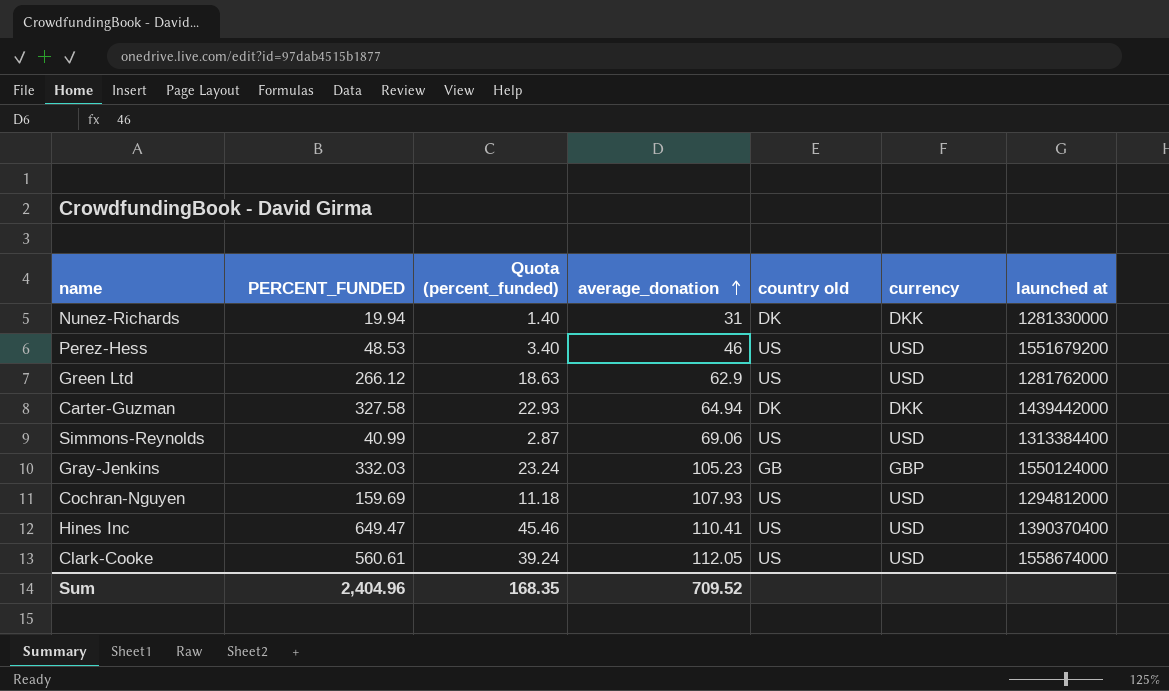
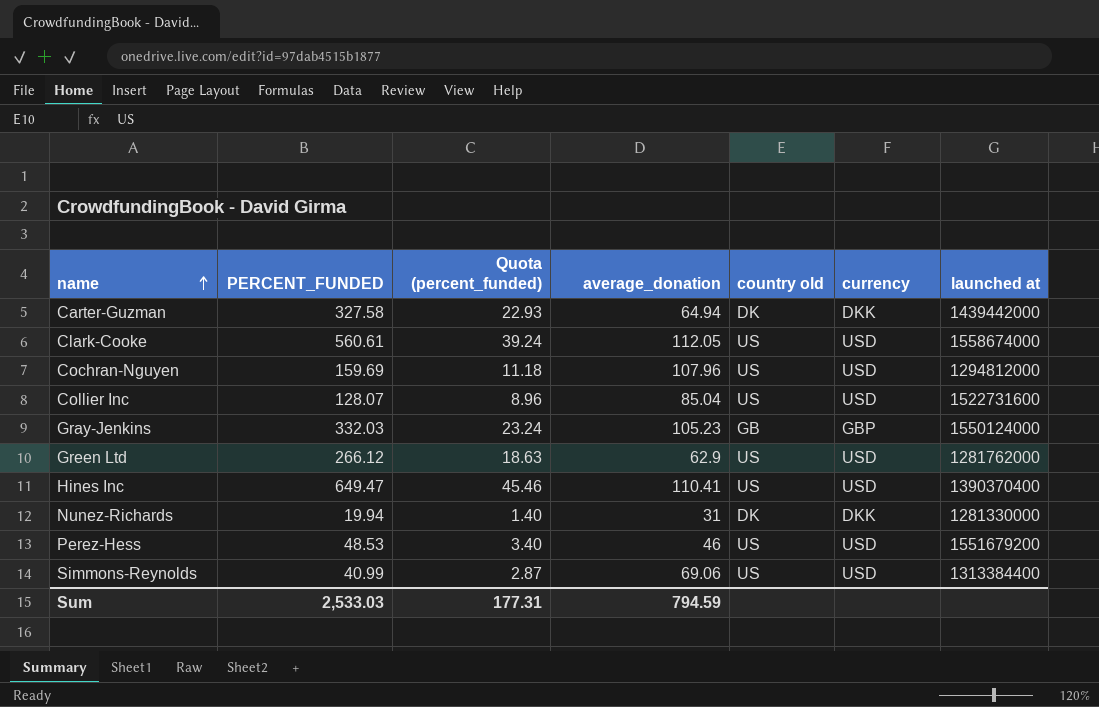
row order: average_donation ascending -> name ascending
Cochran-Nguyen | average_donation: 107.93 -> 107.96
row Collier Inc: none -> 128.07 | 8.96 | 85.04 | US | USD | 1522731600
Sum | PERCENT_FUNDED: 2,404.96 -> 2,533.03
Sum | Quota (percent_funded): 168.35 -> 177.31
Sum | average_donation: 709.52 -> 794.59

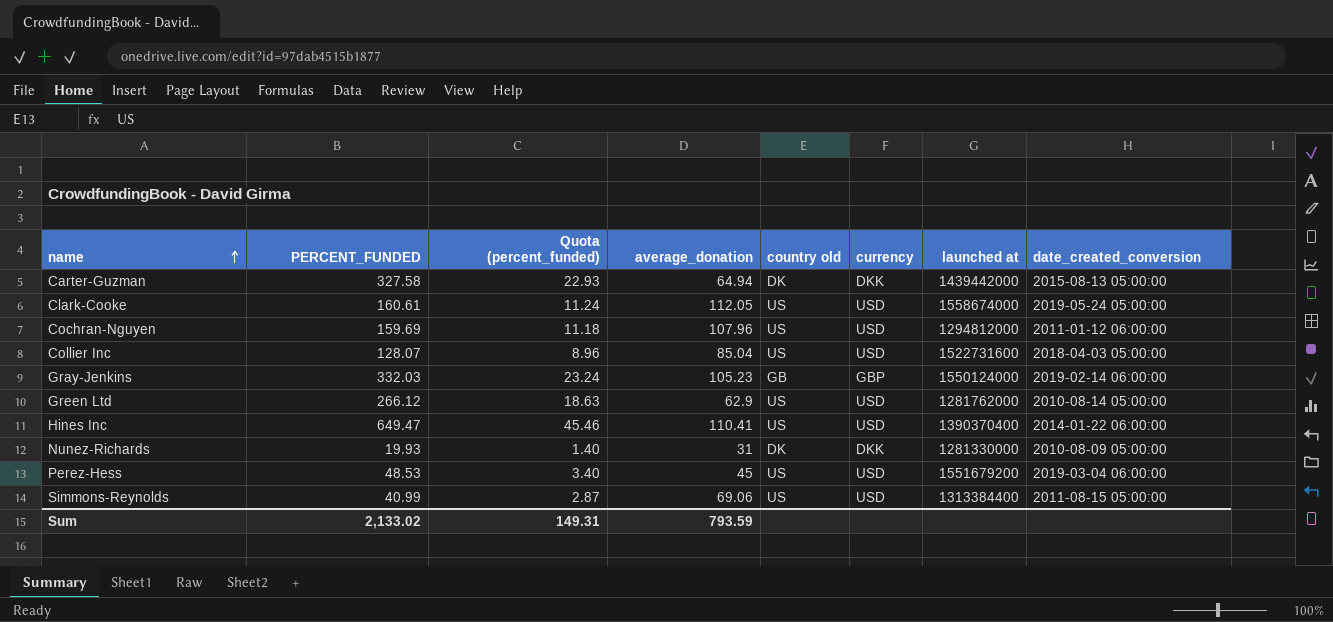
column date_created_conversion | position: none -> 8
Clark-Cooke | PERCENT_FUNDED: 560.61 -> 160.61
Clark-Cooke | Quota (percent_funded): 39.24 -> 11.24
Nunez-Richards | PERCENT_FUNDED: 19.94 -> 19.93
Perez-Hess | average_donation: 46 -> 45
Sum | PERCENT_FUNDED: 2,533.03 -> 2,133.02
Sum | Quota (percent_funded): 177.31 -> 149.31
Sum | average_donation: 794.59 -> 793.59

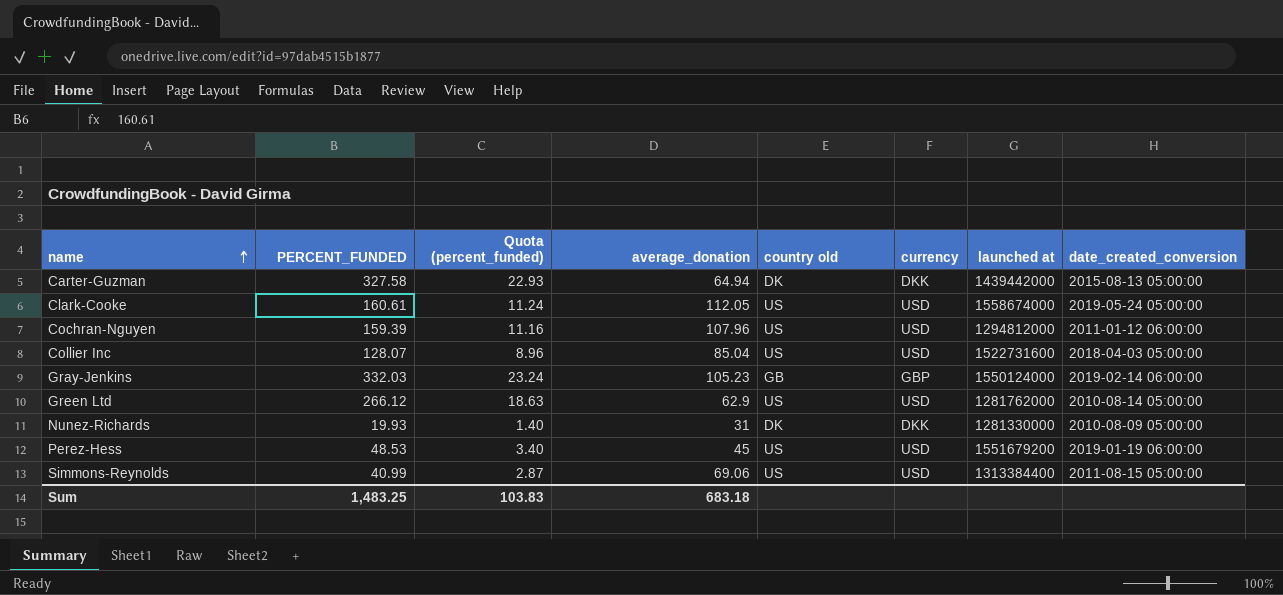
row Hines Inc: 649.47 | 45.46 | 110.41 | US | USD | 1390370400 | 2014-01-22 06:00:00 -> none
Cochran-Nguyen | PERCENT_FUNDED: 159.69 -> 159.39
Cochran-Nguyen | Quota (percent_funded): 11.18 -> 11.16
Perez-Hess | date_created_conversion: 2019-03-04 06:00:00 -> 2019-01-19 06:00:00
Sum | PERCENT_FUNDED: 2,133.02 -> 1,483.25
Sum | Quota (percent_funded): 149.31 -> 103.83
Sum | average_donation: 793.59 -> 683.18

